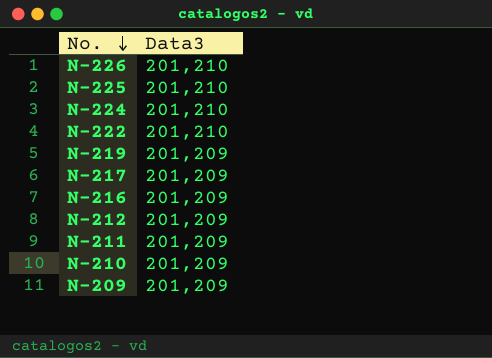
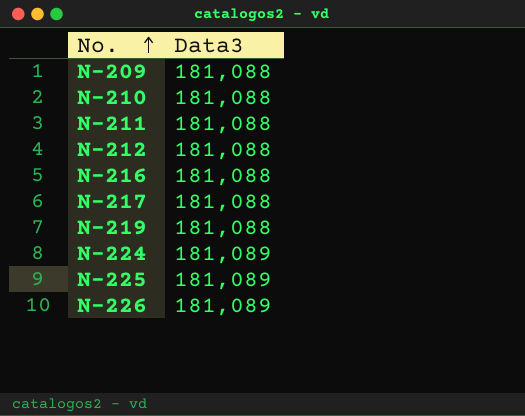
row order: No. descending -> No. ascending
row N-222: 201,210 -> none
N-209 | Data3: 201,209 -> 181,088
N-210 | Data3: 201,209 -> 181,088
N-211 | Data3: 201,209 -> 181,088
N-212 | Data3: 201,209 -> 181,088
N-216 | Data3: 201,209 -> 181,088
N-217 | Data3: 201,209 -> 181,088
N-219 | Data3: 201,209 -> 181,088
N-224 | Data3: 201,210 -> 181,089
N-225 | Data3: 201,210 -> 181,089
N-226 | Data3: 201,210 -> 181,089

